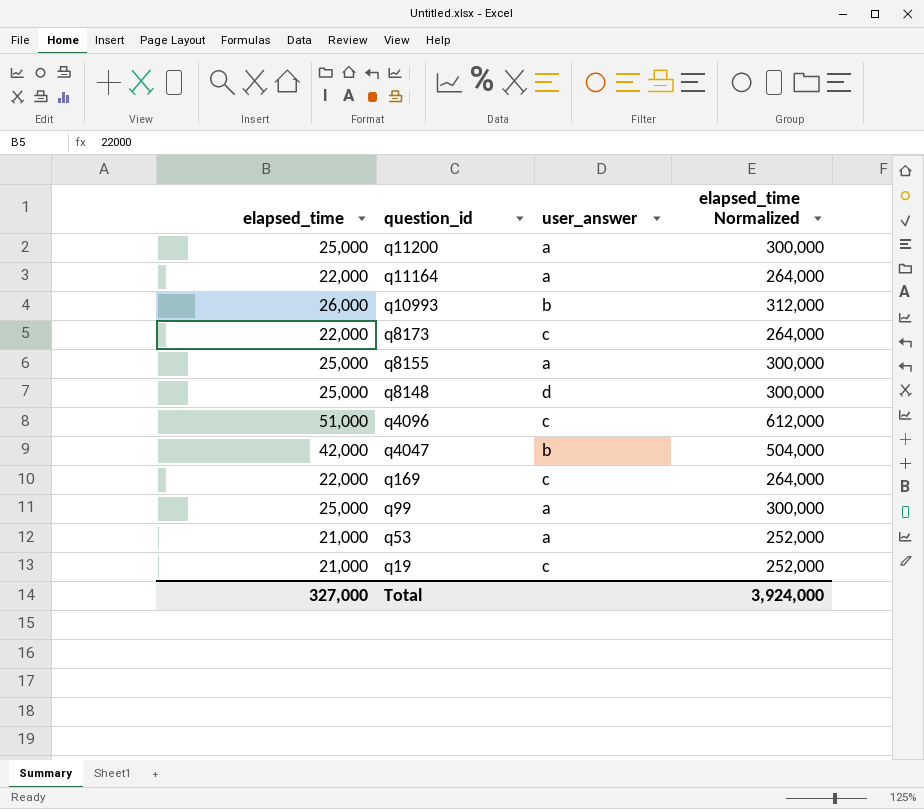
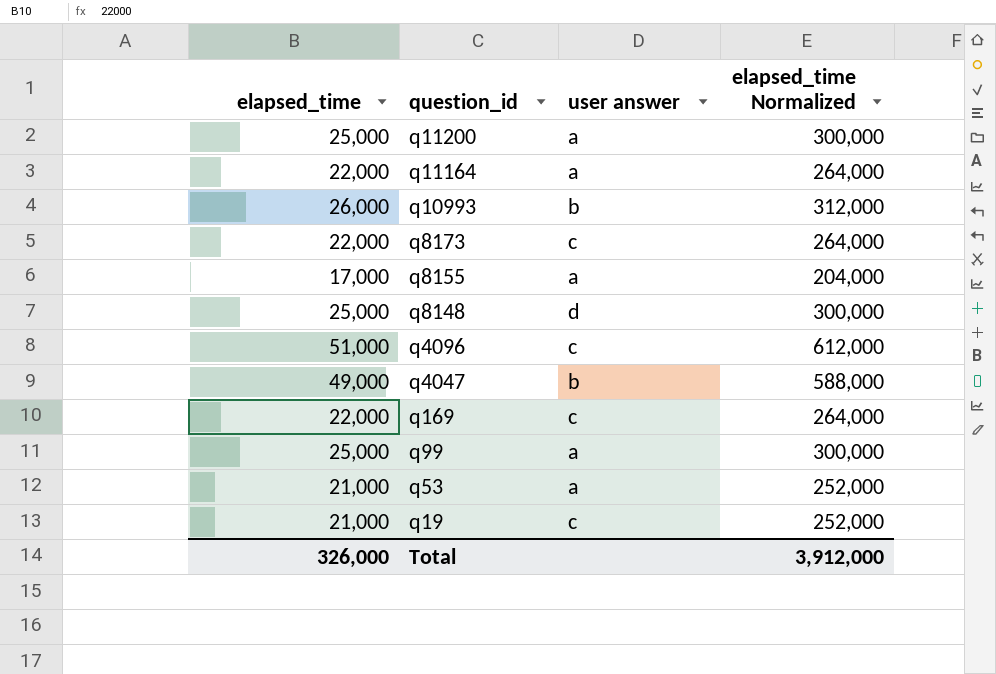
column name: user_answer -> user answer
q8155 | elapsed_time: 25,000 -> 17,000
q8155 | elapsed_time Normalized: 300,000 -> 204,000
q4047 | elapsed_time: 42,000 -> 49,000
q4047 | elapsed_time Normalized: 504,000 -> 588,000
Total | elapsed_time: 327,000 -> 326,000
Total | elapsed_time Normalized: 3,924,000 -> 3,912,000

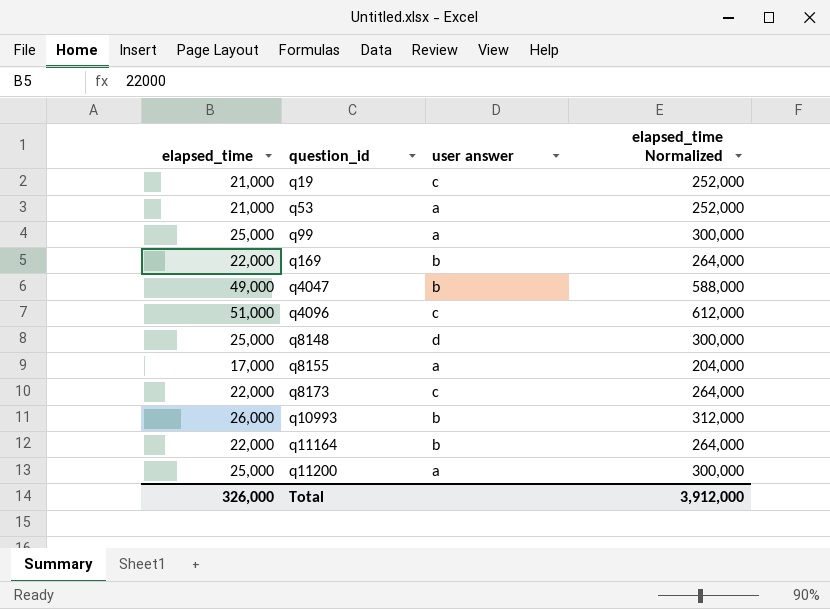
row order: question_id descending -> question_id ascending
q169 | user answer: c -> b
q11164 | user answer: a -> b

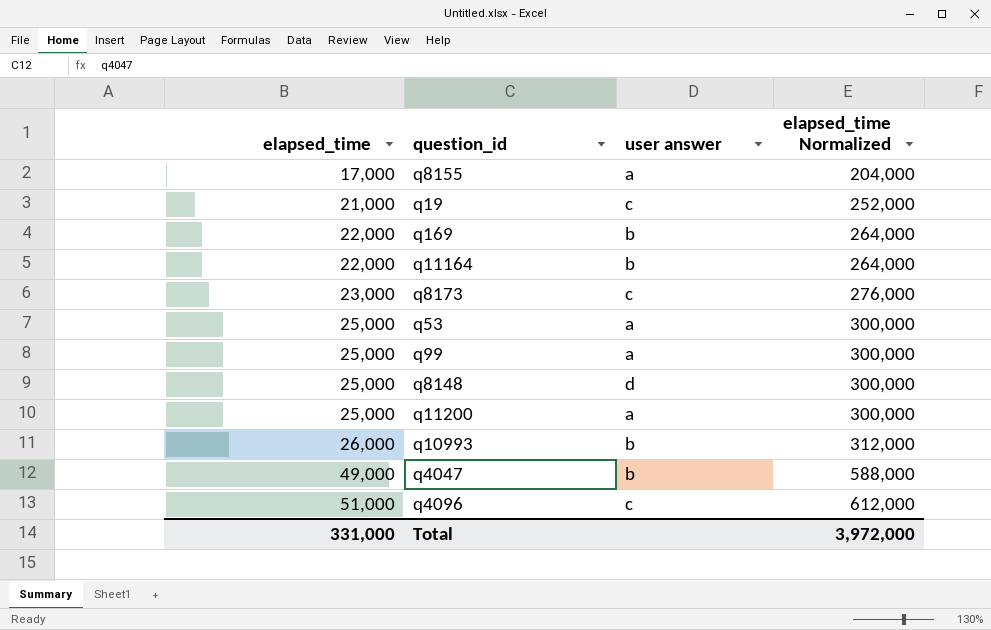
row order: question_id ascending -> elapsed_time ascending
q8173 | elapsed_time: 22,000 -> 23,000
q8173 | elapsed_time Normalized: 264,000 -> 276,000
q53 | elapsed_time: 21,000 -> 25,000
q53 | elapsed_time Normalized: 252,000 -> 300,000
Total | elapsed_time: 326,000 -> 331,000
Total | elapsed_time Normalized: 3,912,000 -> 3,972,000

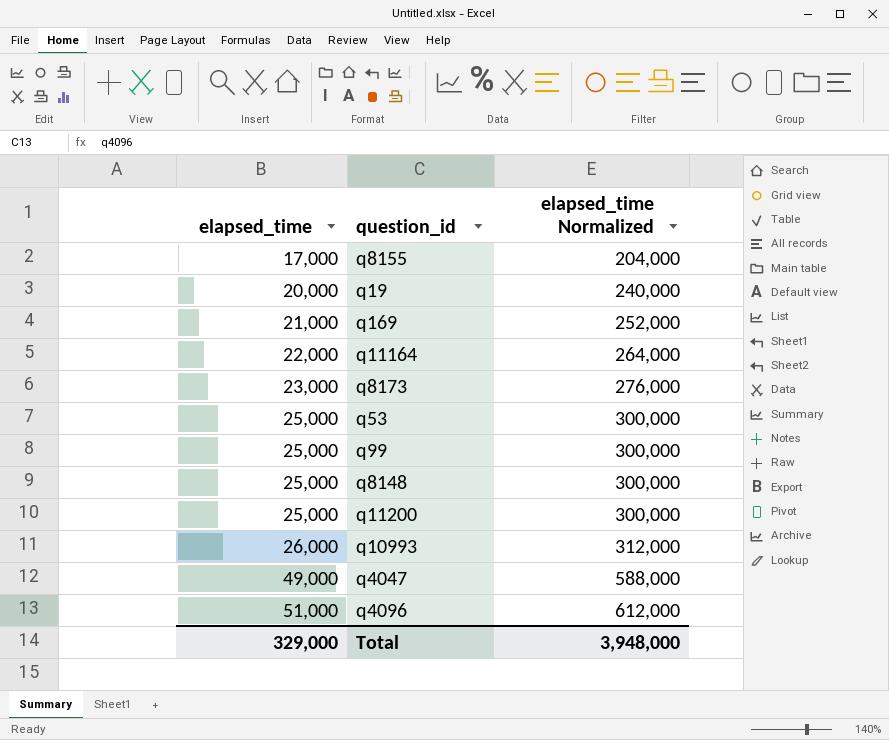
column user answer | position: 3 -> none
q19 | elapsed_time: 21,000 -> 20,000
q19 | elapsed_time Normalized: 252,000 -> 240,000
q169 | elapsed_time: 22,000 -> 21,000
q169 | elapsed_time Normalized: 264,000 -> 252,000
Total | elapsed_time: 331,000 -> 329,000
Total | elapsed_time Normalized: 3,972,000 -> 3,948,000

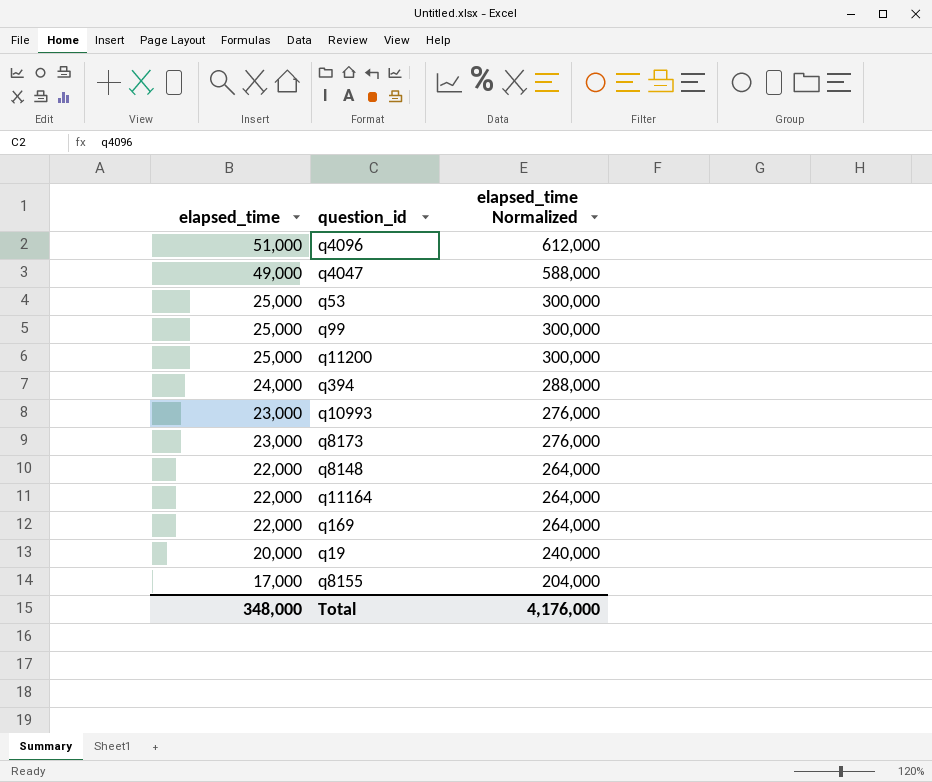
row order: elapsed_time ascending -> elapsed_time descending
row q394: none -> 24,000 | 288,000
q10993 | elapsed_time: 26,000 -> 23,000
q10993 | elapsed_time Normalized: 312,000 -> 276,000
q8148 | elapsed_time: 25,000 -> 22,000
q8148 | elapsed_time Normalized: 300,000 -> 264,000
q169 | elapsed_time: 21,000 -> 22,000
q169 | elapsed_time Normalized: 252,000 -> 264,000
Total | elapsed_time: 329,000 -> 348,000
Total | elapsed_time Normalized: 3,948,000 -> 4,176,000

